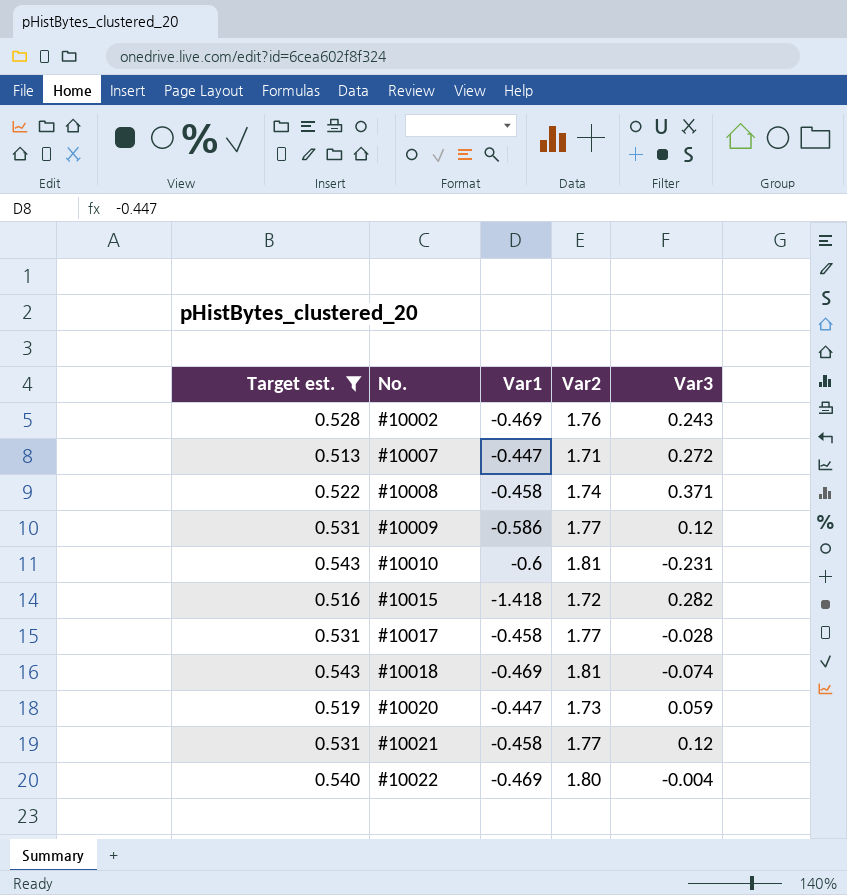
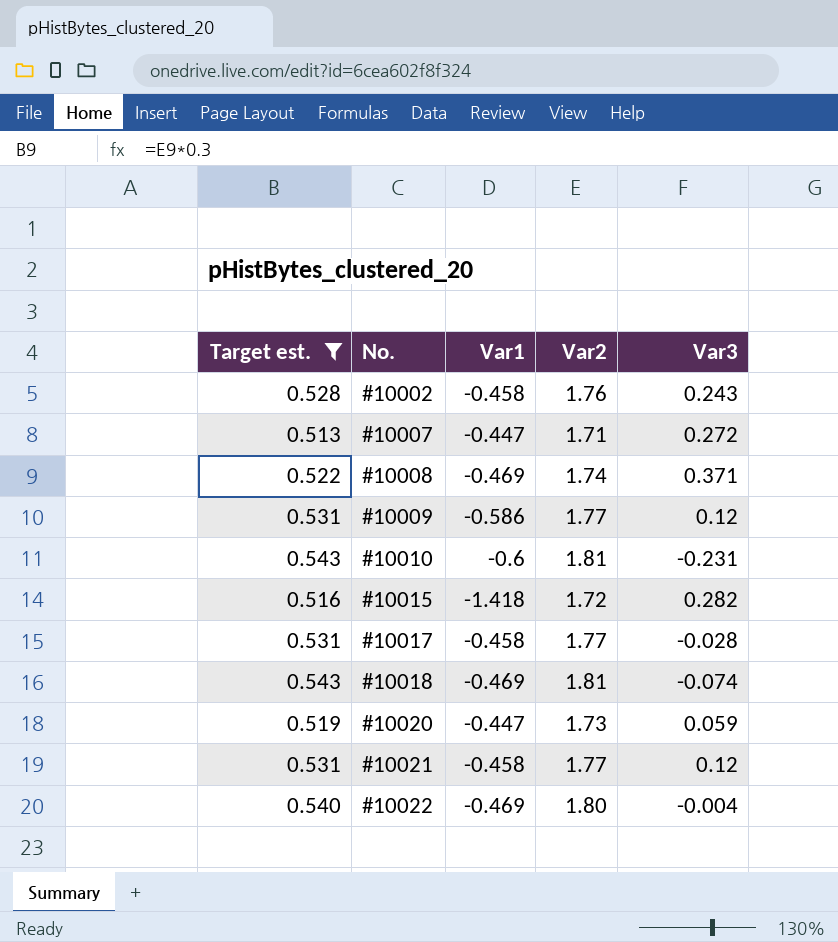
#10002 | Var1: -0.469 -> -0.458
#10008 | Var1: -0.458 -> -0.469

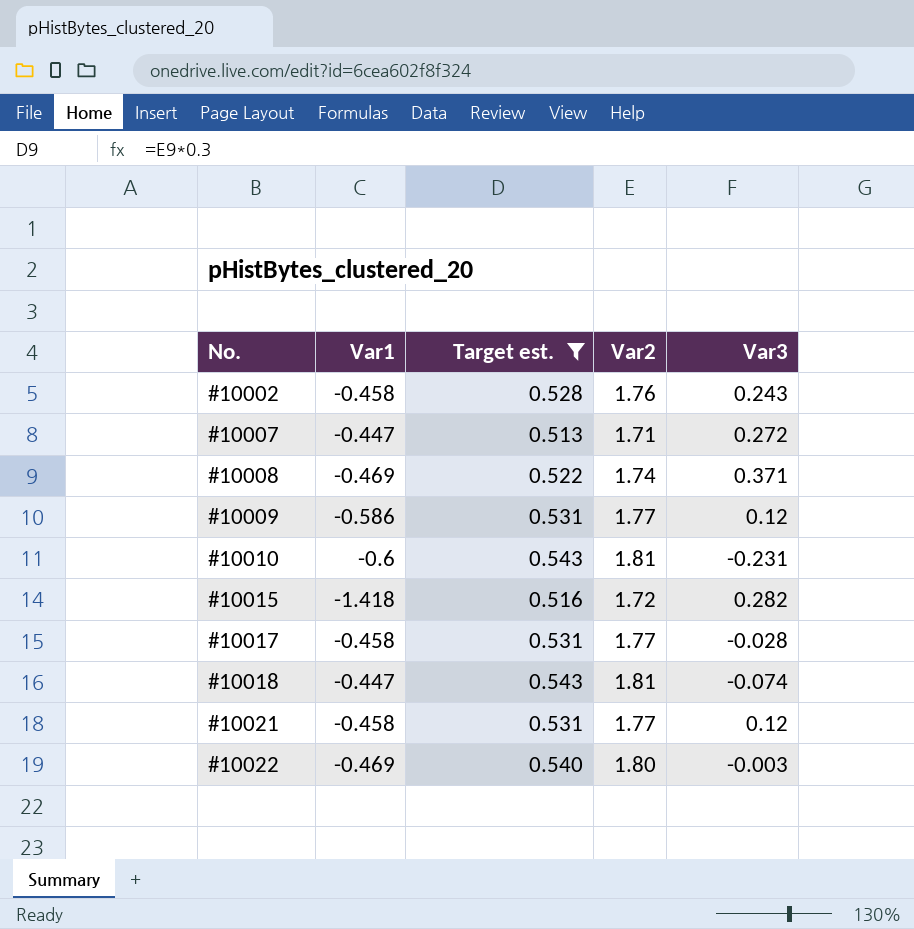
column Target est. | position: 1 -> 3
row #10020: 0.519 | -0.447 | 1.73 | 0.059 -> none
#10018 | Var1: -0.469 -> -0.447
#10022 | Var3: -0.004 -> -0.003

